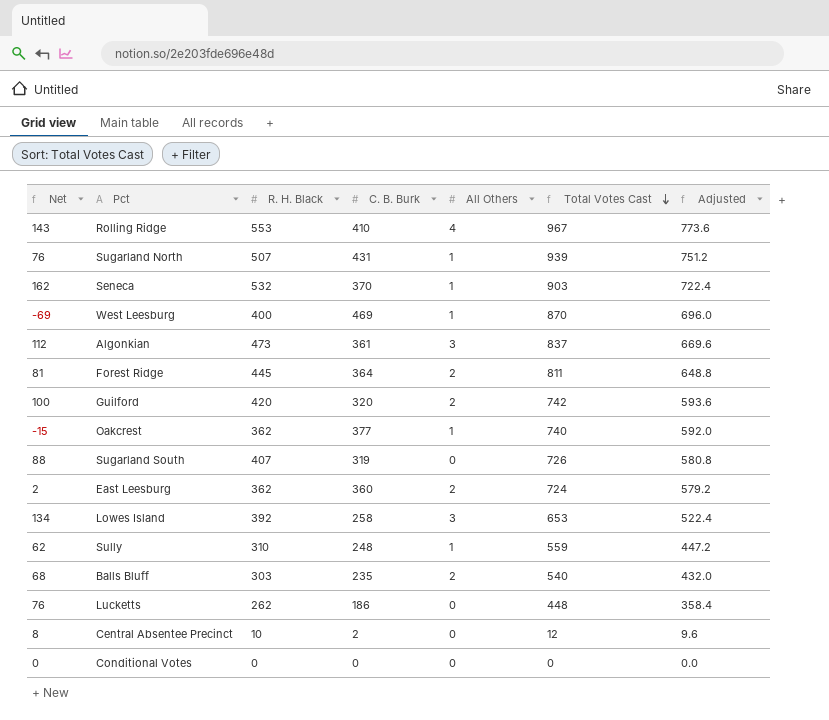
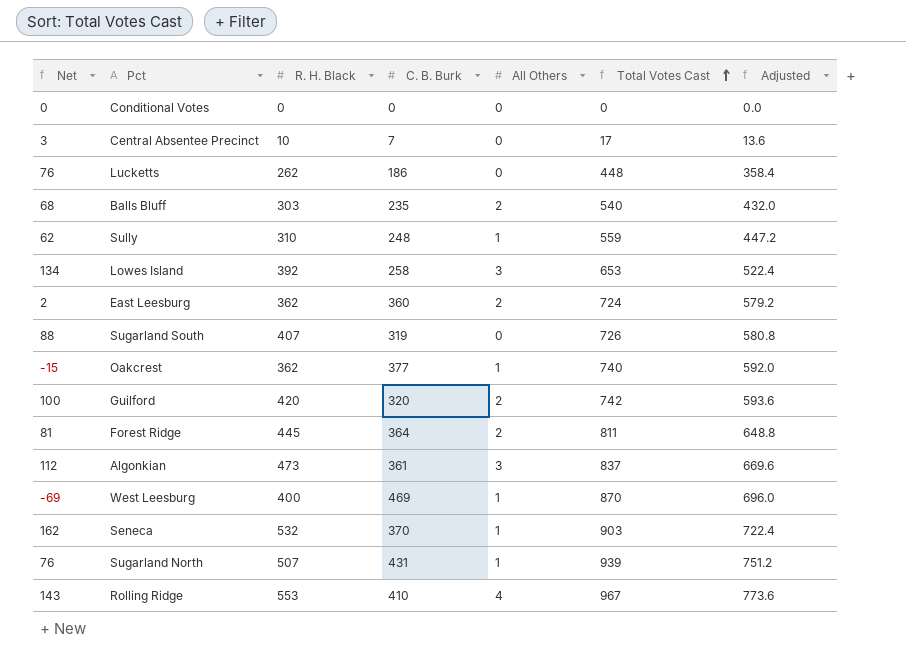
row order: Total Votes Cast descending -> Total Votes Cast ascending
Central Absentee Precinct | Net: 8 -> 3
Central Absentee Precinct | C. B. Burk: 2 -> 7
Central Absentee Precinct | Total Votes Cast: 12 -> 17
Central Absentee Precinct | Adjusted: 9.6 -> 13.6

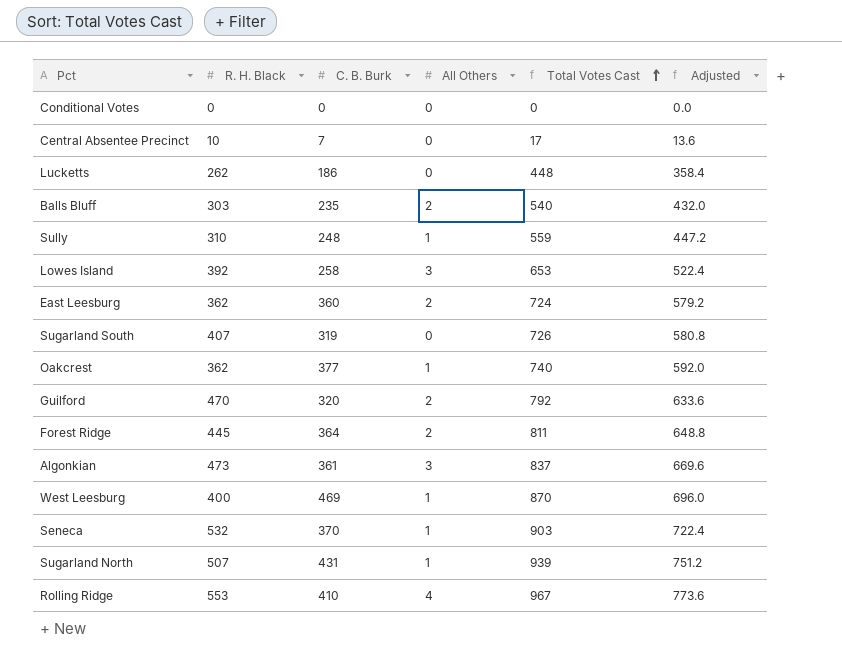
column Net | formula: [R. H. Black] - [C. B. Burk] -> none
Guilford | R. H. Black: 420 -> 470
Guilford | Total Votes Cast: 742 -> 792
Guilford | Adjusted: 593.6 -> 633.6

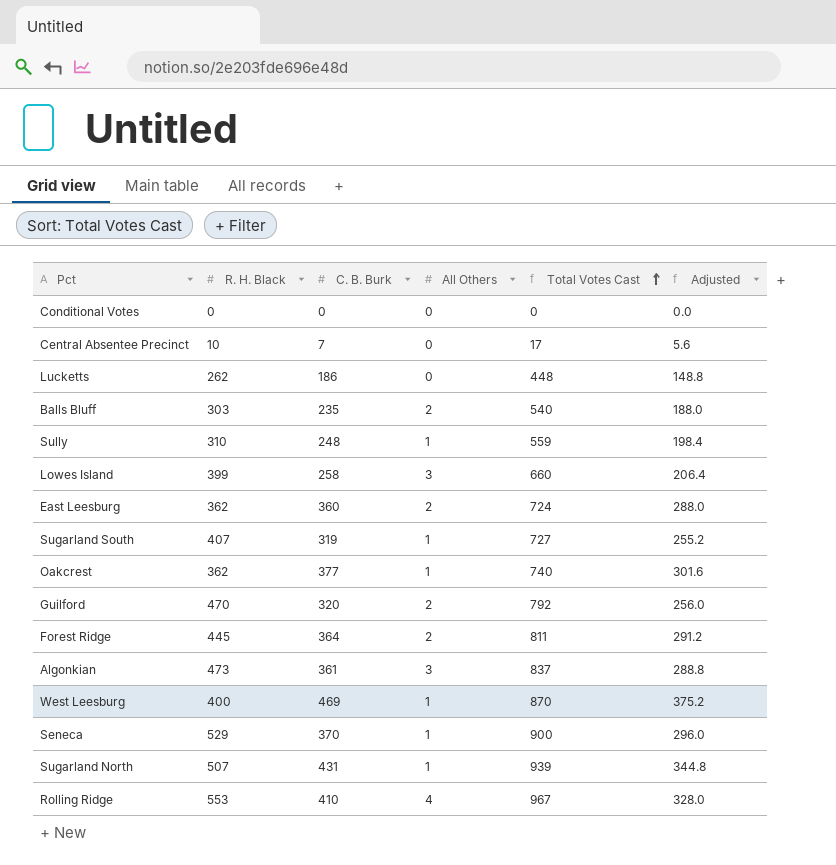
column Adjusted | formula: [Total Votes Cast] * 0.8 -> [C. B. Burk] * 0.8
Lowes Island | R. H. Black: 392 -> 399
Lowes Island | Total Votes Cast: 653 -> 660
Sugarland South | All Others: 0 -> 1
Sugarland South | Total Votes Cast: 726 -> 727
Seneca | R. H. Black: 532 -> 529
Seneca | Total Votes Cast: 903 -> 900

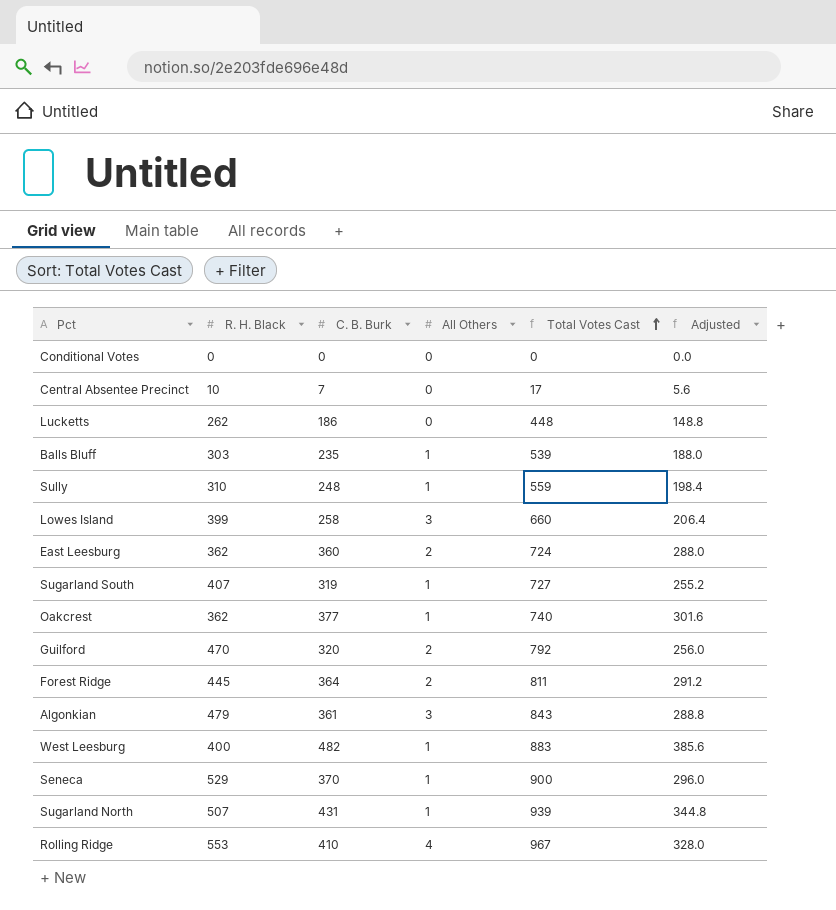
Balls Bluff | All Others: 2 -> 1
Balls Bluff | Total Votes Cast: 540 -> 539
Algonkian | R. H. Black: 473 -> 479
Algonkian | Total Votes Cast: 837 -> 843
West Leesburg | C. B. Burk: 469 -> 482
West Leesburg | Total Votes Cast: 870 -> 883
West Leesburg | Adjusted: 375.2 -> 385.6

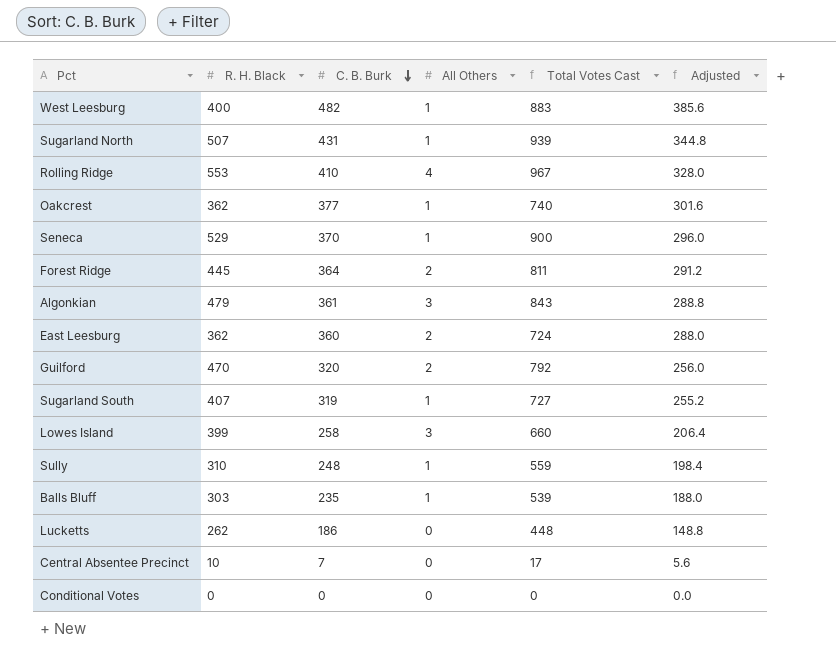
row order: Total Votes Cast ascending -> C. B. Burk descending

